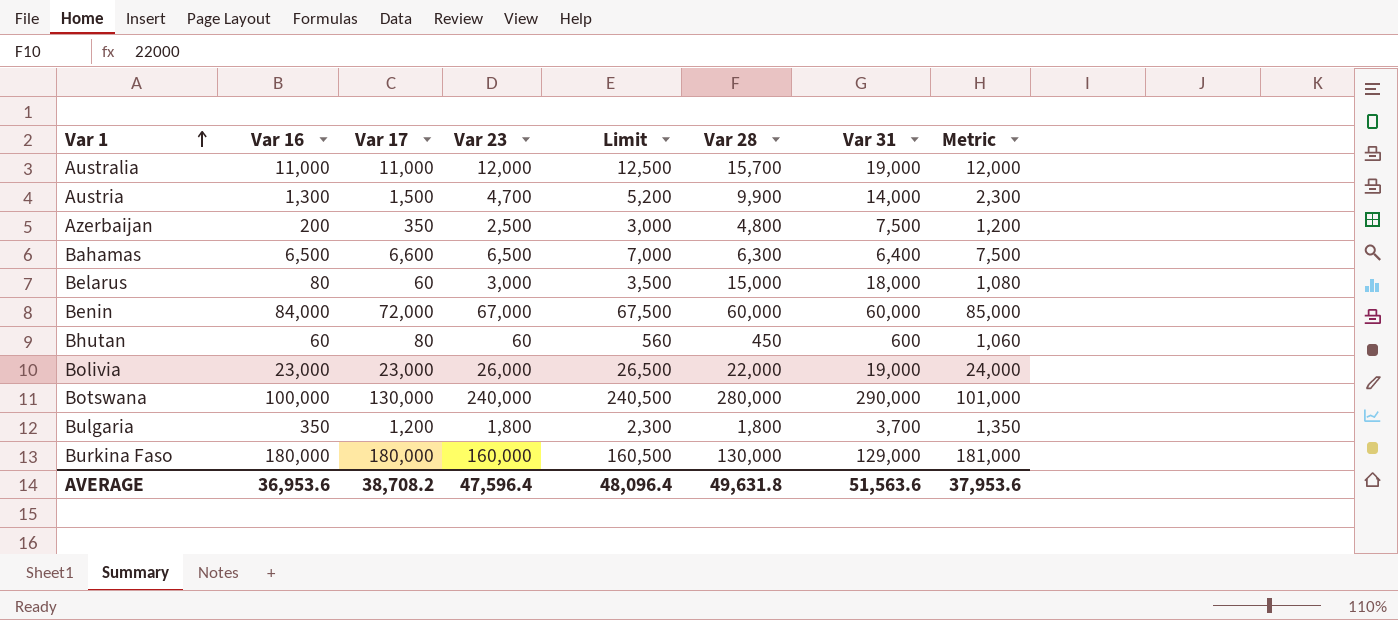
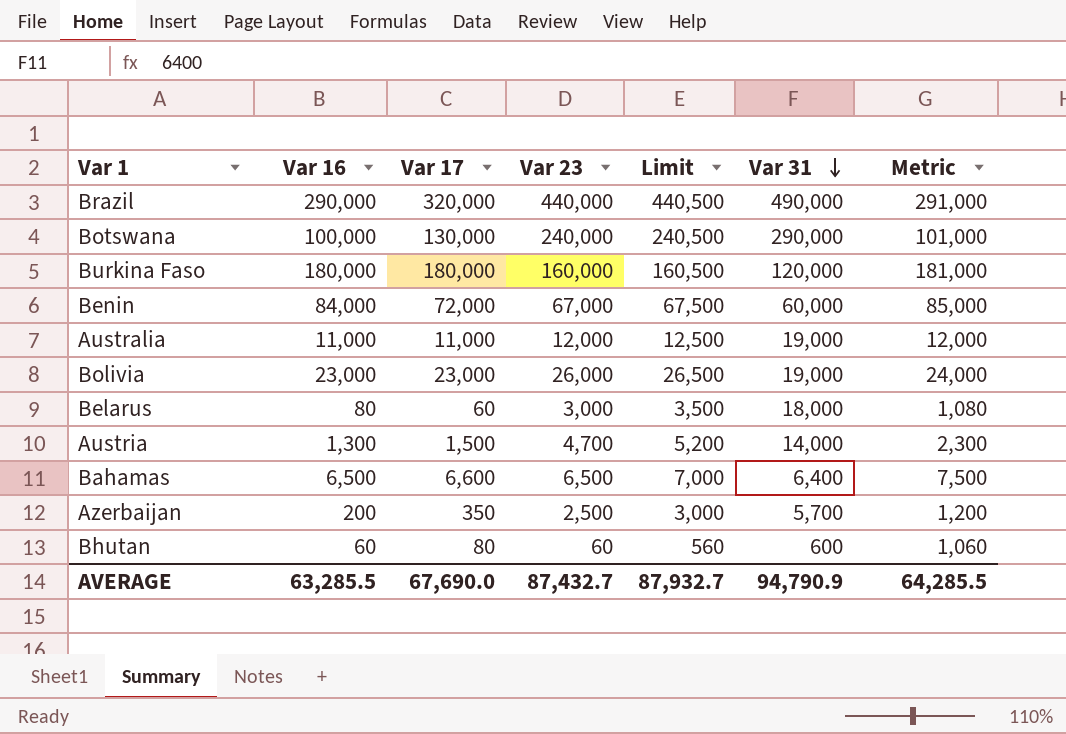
row order: Var 1 ascending -> Var 31 descending
column Var 28 | position: 6 -> none
row Bulgaria: 350 | 1,200 | 1,800 | 2,300 | 1,800 | 3,700 | 1,350 -> none
row Brazil: none -> 290,000 | 320,000 | 440,000 | 440,500 | 490,000 | 291,000
Burkina Faso | Var 31: 129,000 -> 120,000
Azerbaijan | Var 31: 7,500 -> 5,700
AVERAGE | Var 16: 36,953.6 -> 63,285.5
AVERAGE | Var 17: 38,708.2 -> 67,690.0
AVERAGE | Var 23: 47,596.4 -> 87,432.7
AVERAGE | Limit: 48,096.4 -> 87,932.7
AVERAGE | Var 31: 51,563.6 -> 94,790.9
AVERAGE | Metric: 37,953.6 -> 64,285.5

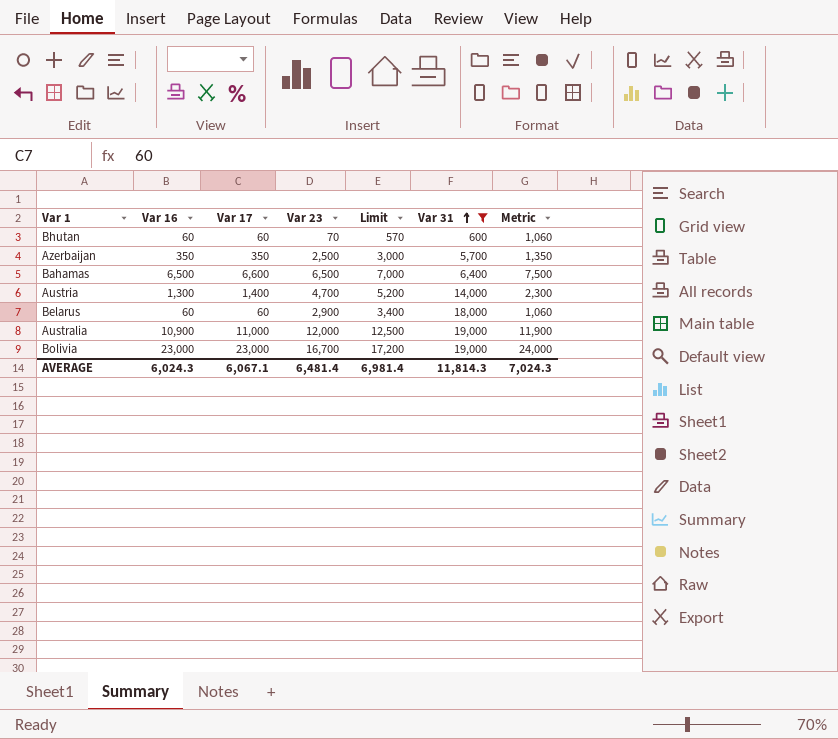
filter: none -> Var 31 <= 19,000
row order: Var 31 descending -> Var 31 ascending
Bhutan | Var 17: 80 -> 60
Bhutan | Var 23: 60 -> 70
Bhutan | Limit: 560 -> 570
Azerbaijan | Var 16: 200 -> 350
Azerbaijan | Metric: 1,200 -> 1,350
Austria | Var 17: 1,500 -> 1,400
Belarus | Var 16: 80 -> 60
Belarus | Var 23: 3,000 -> 2,900
Belarus | Limit: 3,500 -> 3,400
Belarus | Metric: 1,080 -> 1,060
Australia | Var 16: 11,000 -> 10,900
Australia | Metric: 12,000 -> 11,900
Bolivia | Var 23: 26,000 -> 16,700
Bolivia | Limit: 26,500 -> 17,200
AVERAGE | Var 16: 63,285.5 -> 6,024.3
AVERAGE | Var 17: 67,690.0 -> 6,067.1
AVERAGE | Var 23: 87,432.7 -> 6,481.4
AVERAGE | Limit: 87,932.7 -> 6,981.4
AVERAGE | Var 31: 94,790.9 -> 11,814.3
AVERAGE | Metric: 64,285.5 -> 7,024.3

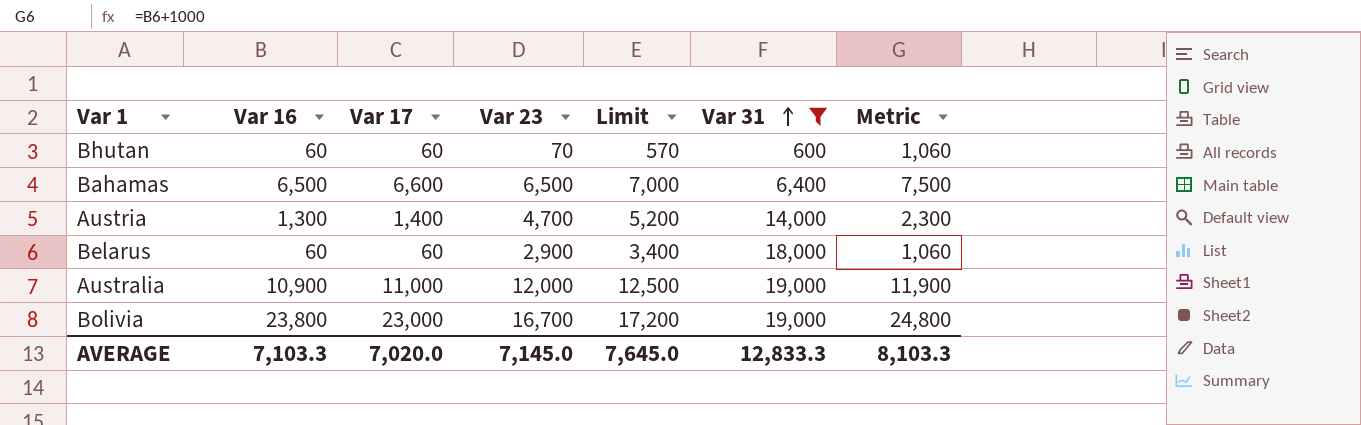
row Azerbaijan: 350 | 350 | 2,500 | 3,000 | 5,700 | 1,350 -> none
Bolivia | Var 16: 23,000 -> 23,800
Bolivia | Metric: 24,000 -> 24,800
AVERAGE | Var 16: 6,024.3 -> 7,103.3
AVERAGE | Var 17: 6,067.1 -> 7,020.0
AVERAGE | Var 23: 6,481.4 -> 7,145.0
AVERAGE | Limit: 6,981.4 -> 7,645.0
AVERAGE | Var 31: 11,814.3 -> 12,833.3
AVERAGE | Metric: 7,024.3 -> 8,103.3

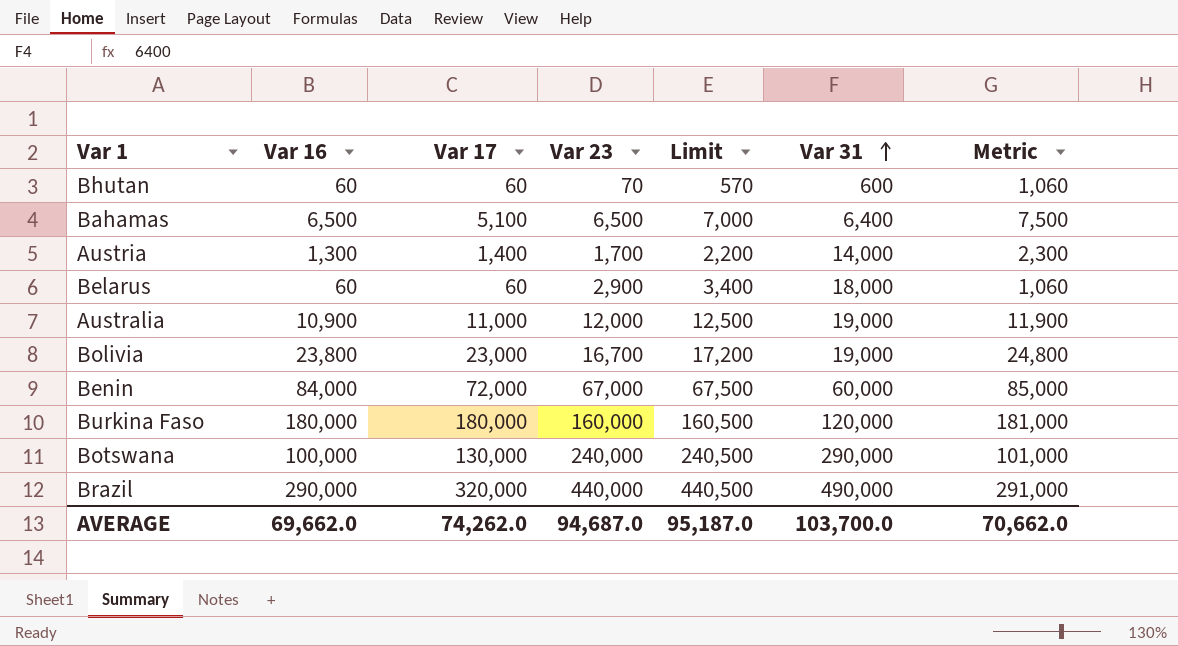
filter: Var 31 <= 19,000 -> none
Bahamas | Var 17: 6,600 -> 5,100
Austria | Var 23: 4,700 -> 1,700
Austria | Limit: 5,200 -> 2,200
AVERAGE | Var 16: 7,103.3 -> 69,662.0
AVERAGE | Var 17: 7,020.0 -> 74,262.0
AVERAGE | Var 23: 7,145.0 -> 94,687.0
AVERAGE | Limit: 7,645.0 -> 95,187.0
AVERAGE | Var 31: 12,833.3 -> 103,700.0
AVERAGE | Metric: 8,103.3 -> 70,662.0

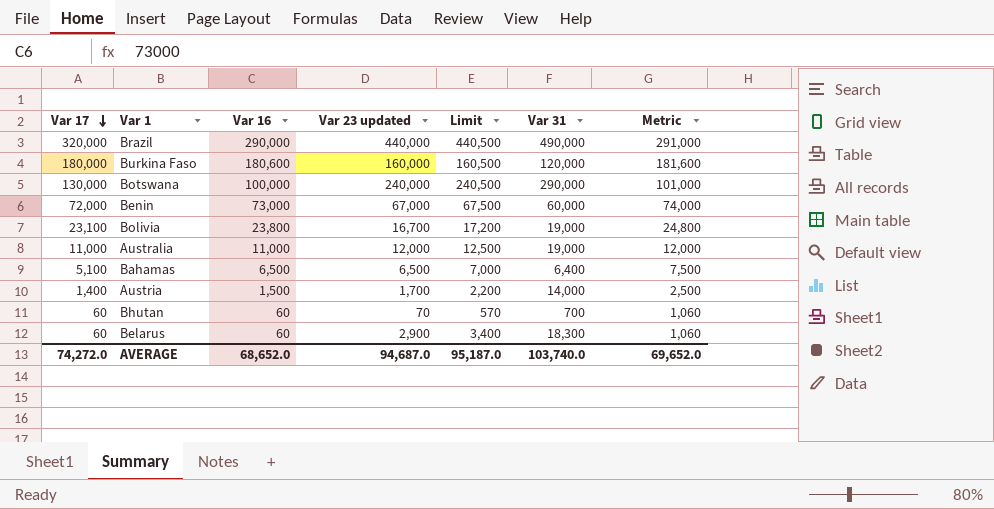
row order: Var 31 ascending -> Var 17 descending
column Var 17 | position: 3 -> 1
column name: Var 23 -> Var 23 updated
Burkina Faso | Var 16: 180,000 -> 180,600
Burkina Faso | Metric: 181,000 -> 181,600
Benin | Var 16: 84,000 -> 73,000
Benin | Metric: 85,000 -> 74,000
Bolivia | Var 17: 23,000 -> 23,100
Australia | Var 16: 10,900 -> 11,000
Australia | Metric: 11,900 -> 12,000
Austria | Var 16: 1,300 -> 1,500
Austria | Metric: 2,300 -> 2,500
Bhutan | Var 31: 600 -> 700
Belarus | Var 31: 18,000 -> 18,300
AVERAGE | Var 17: 74,262.0 -> 74,272.0
AVERAGE | Var 16: 69,662.0 -> 68,652.0
AVERAGE | Var 31: 103,700.0 -> 103,740.0
AVERAGE | Metric: 70,662.0 -> 69,652.0

